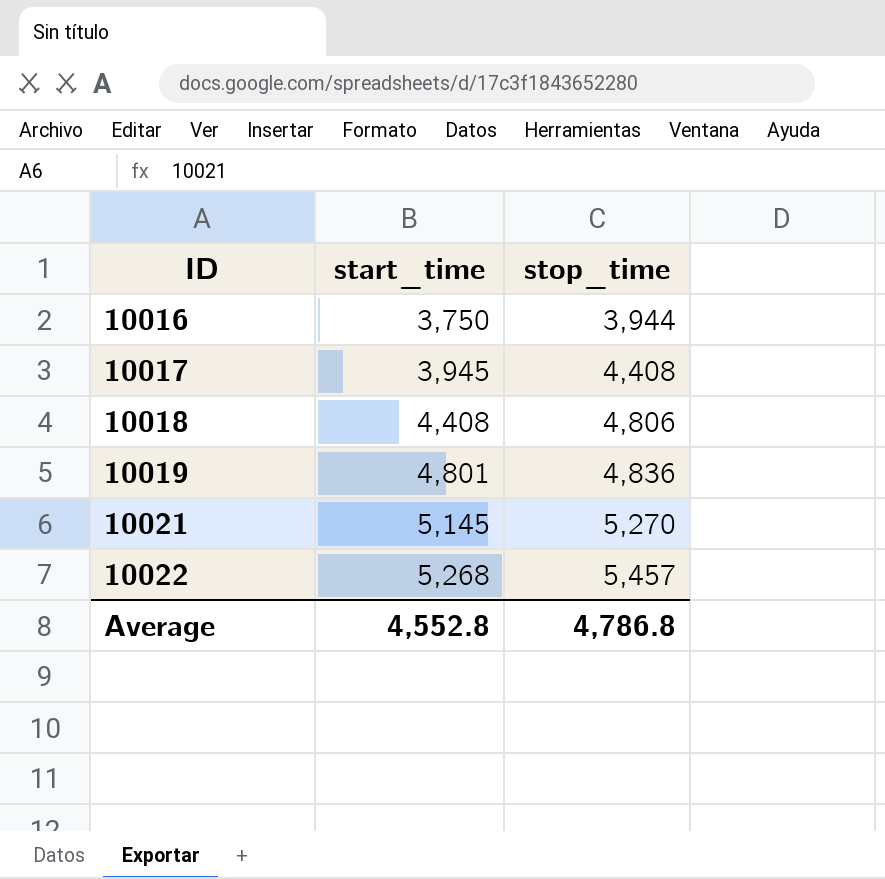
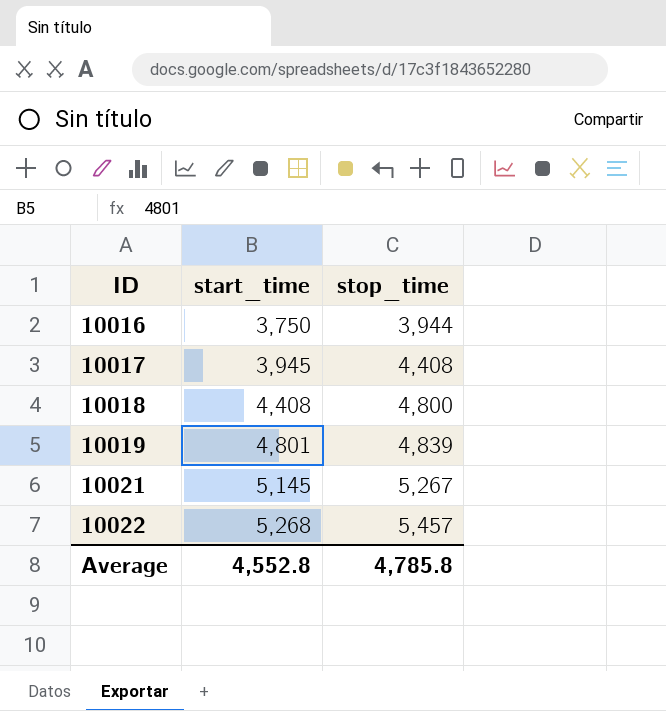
10018 | stop_time: 4,806 -> 4,800
10019 | stop_time: 4,836 -> 4,839
10021 | stop_time: 5,270 -> 5,267
Average | stop_time: 4,786.8 -> 4,785.8

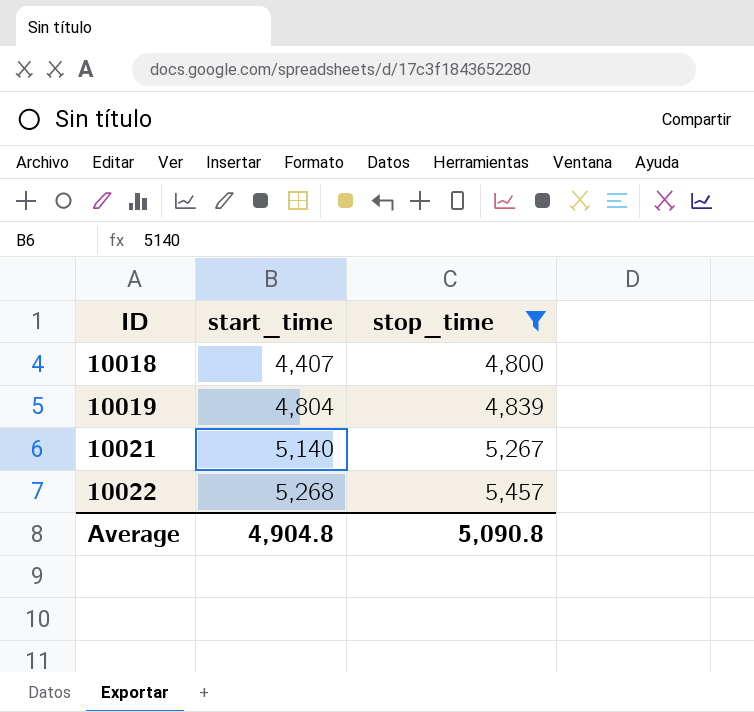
filter: none -> stop_time >= 4,800
10018 | start_time: 4,408 -> 4,407
10019 | start_time: 4,801 -> 4,804
10021 | start_time: 5,145 -> 5,140
Average | start_time: 4,552.8 -> 4,904.8
Average | stop_time: 4,785.8 -> 5,090.8

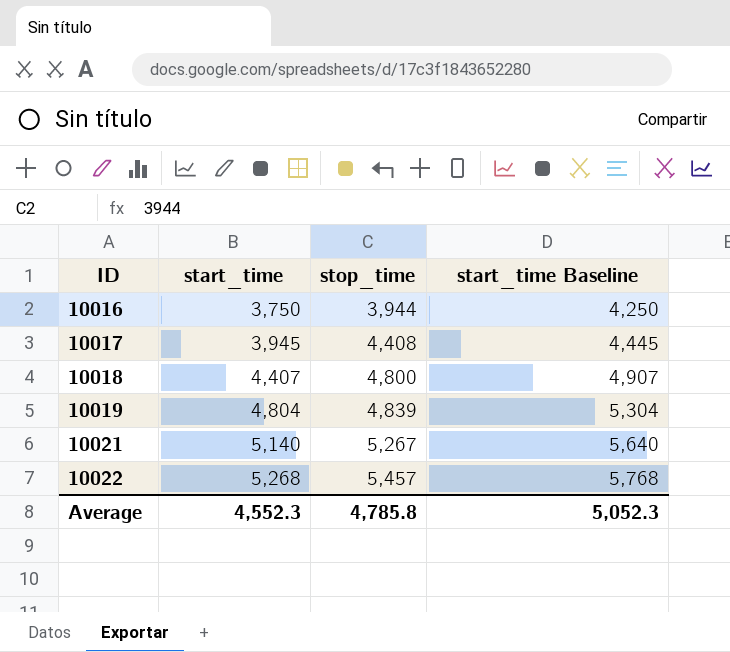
filter: stop_time >= 4,800 -> none
column start_time Baseline | formula: none -> [start_time] + 500
Average | start_time: 4,904.8 -> 4,552.3
Average | stop_time: 5,090.8 -> 4,785.8

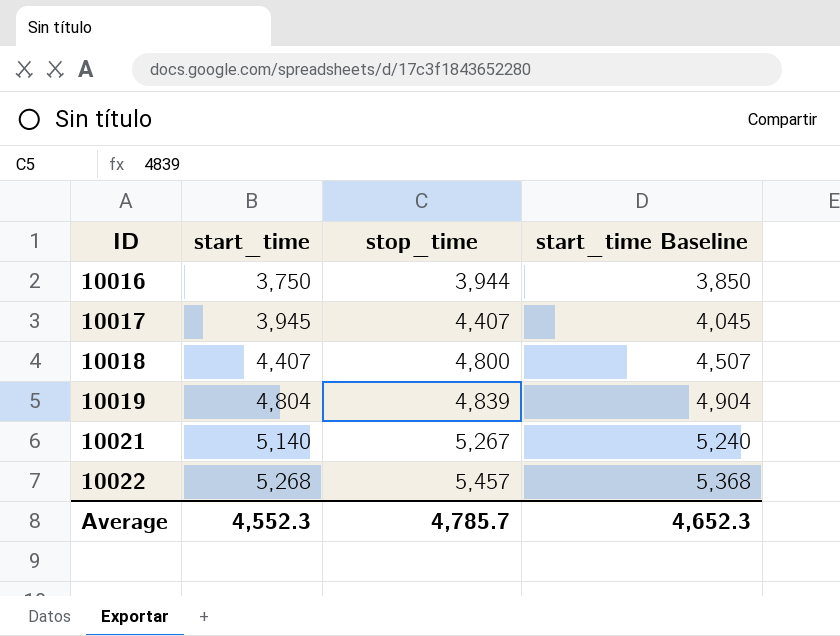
column start_time Baseline | formula: [start_time] + 500 -> [start_time] + 100
10017 | stop_time: 4,408 -> 4,407
Average | stop_time: 4,785.8 -> 4,785.7
Average | start_time Baseline: 5,052.3 -> 4,652.3

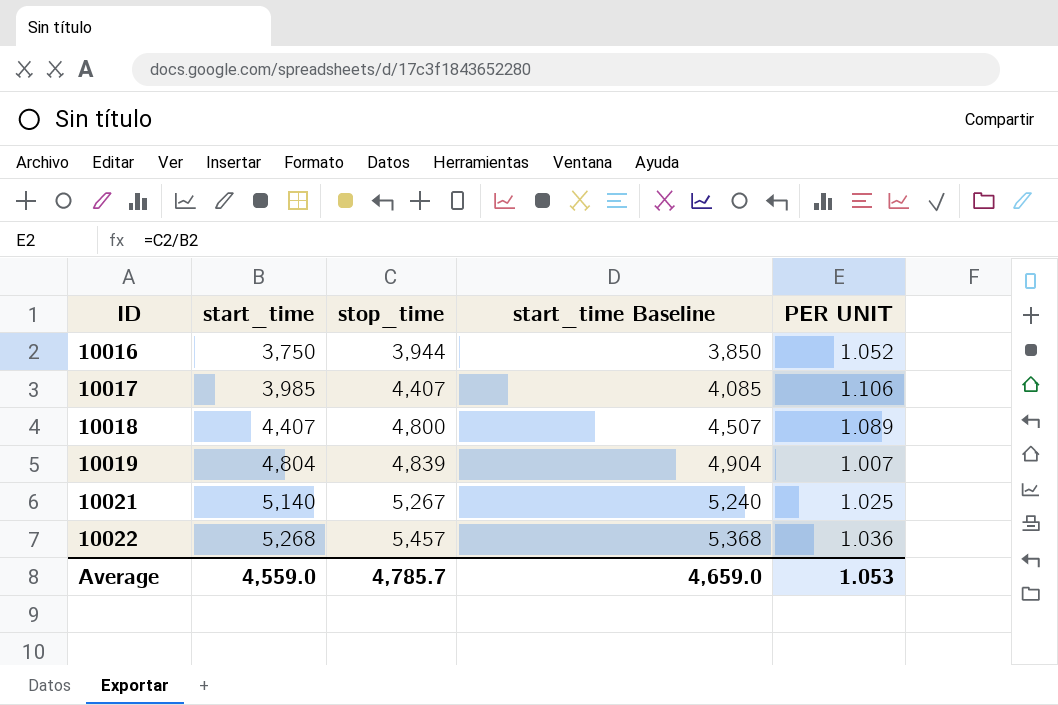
column PER UNIT | formula: none -> [stop_time] / [start_time]
10017 | start_time: 3,945 -> 3,985
10017 | start_time Baseline: 4,045 -> 4,085
Average | start_time: 4,552.3 -> 4,559.0
Average | start_time Baseline: 4,652.3 -> 4,659.0

